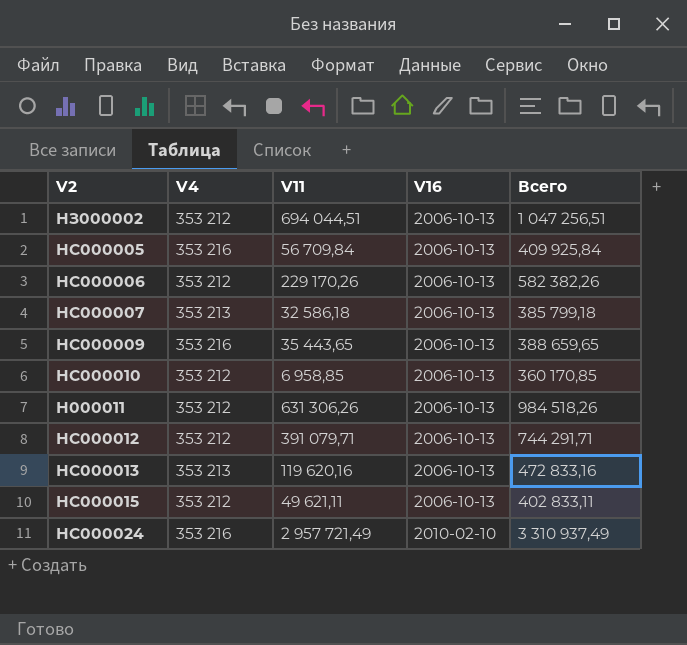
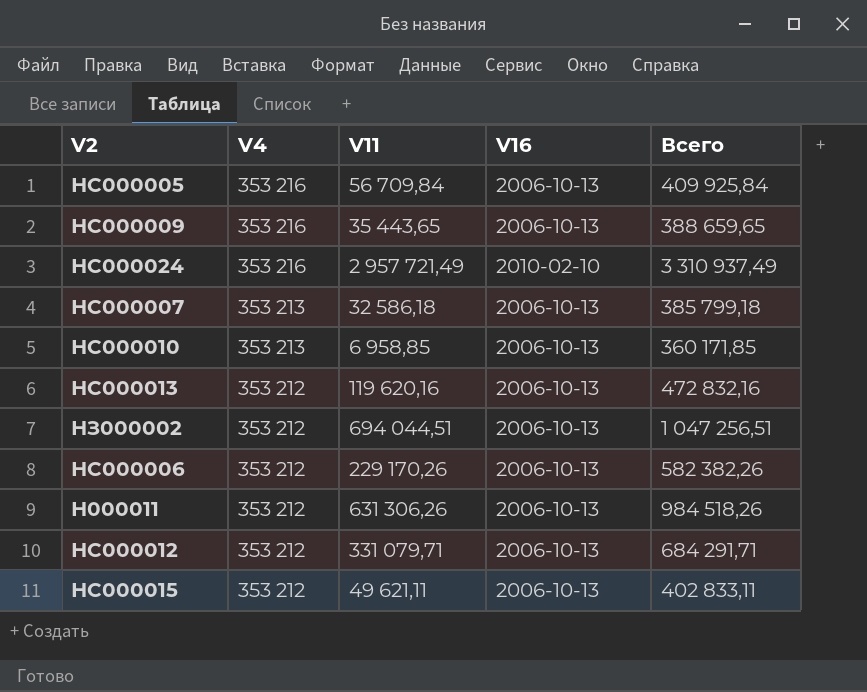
row order: V16 ascending -> V4 descending
НС000010 | V4: 353 212 -> 353 213
НС000010 | Всего: 360 170,85 -> 360 171,85
НС000013 | V4: 353 213 -> 353 212
НС000013 | Всего: 472 833,16 -> 472 832,16
НС000012 | V11: 391 079,71 -> 331 079,71
НС000012 | Всего: 744 291,71 -> 684 291,71

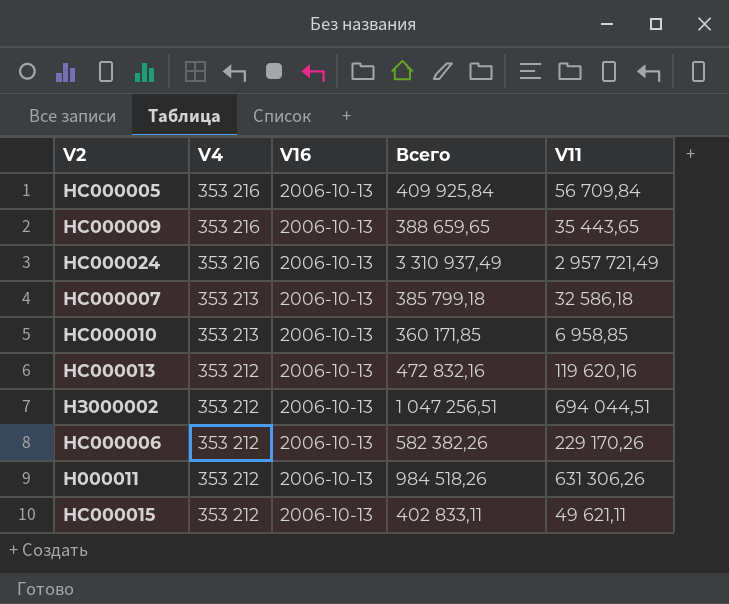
column V11 | position: 3 -> 5
row НС000012: 353 212 | 331 079,71 | 2006-10-13 | 684 291,71 -> none
НС000024 | V16: 2010-02-10 -> 2006-10-13

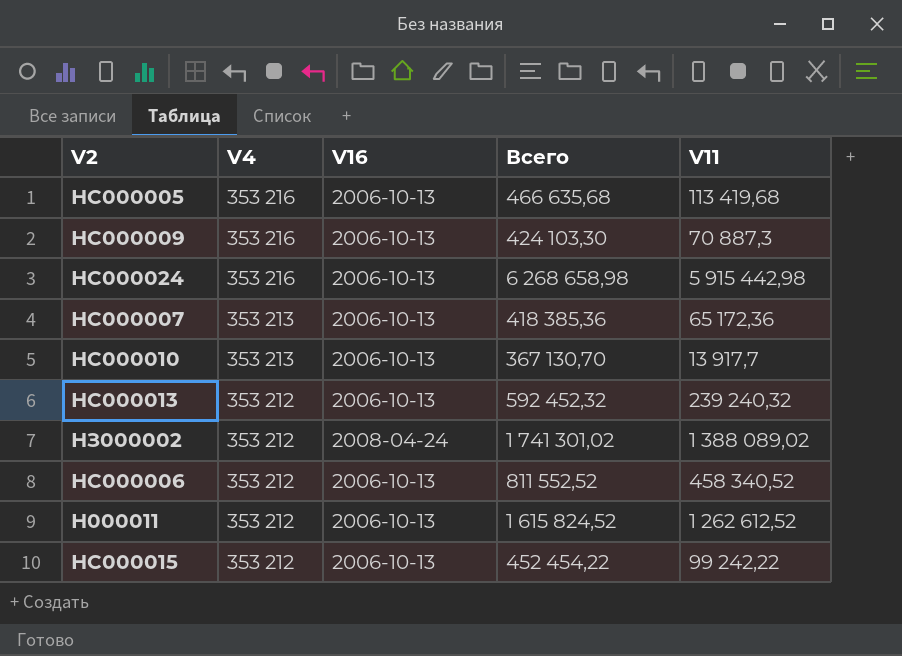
НС000005 | Всего: 409 925,84 -> 466 635,68
НС000005 | V11: 56 709,84 -> 113 419,68
НС000009 | Всего: 388 659,65 -> 424 103,30
НС000009 | V11: 35 443,65 -> 70 887,3
НС000024 | Всего: 3 310 937,49 -> 6 268 658,98
НС000024 | V11: 2 957 721,49 -> 5 915 442,98
НС000007 | Всего: 385 799,18 -> 418 385,36
НС000007 | V11: 32 586,18 -> 65 172,36
НС000010 | Всего: 360 171,85 -> 367 130,70
НС000010 | V11: 6 958,85 -> 13 917,7
НС000013 | Всего: 472 832,16 -> 592 452,32
НС000013 | V11: 119 620,16 -> 239 240,32
НЗ000002 | V16: 2006-10-13 -> 2008-04-24
НЗ000002 | Всего: 1 047 256,51 -> 1 741 301,02
НЗ000002 | V11: 694 044,51 -> 1 388 089,02
НС000006 | Всего: 582 382,26 -> 811 552,52
НС000006 | V11: 229 170,26 -> 458 340,52
Н000011 | Всего: 984 518,26 -> 1 615 824,52
Н000011 | V11: 631 306,26 -> 1 262 612,52
НС000015 | Всего: 402 833,11 -> 452 454,22
НС000015 | V11: 49 621,11 -> 99 242,22

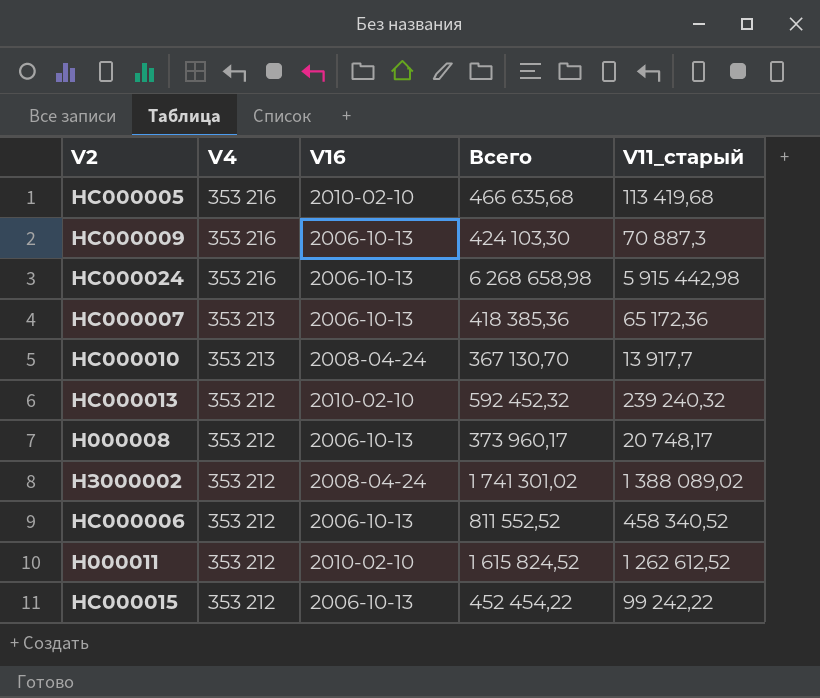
column name: V11 -> V11_старый
НС000005 | V16: 2006-10-13 -> 2010-02-10
НС000010 | V16: 2006-10-13 -> 2008-04-24
НС000013 | V16: 2006-10-13 -> 2010-02-10
row Н000008: none -> 353 212 | 2006-10-13 | 373 960,17 | 20 748,17
Н000011 | V16: 2006-10-13 -> 2010-02-10

